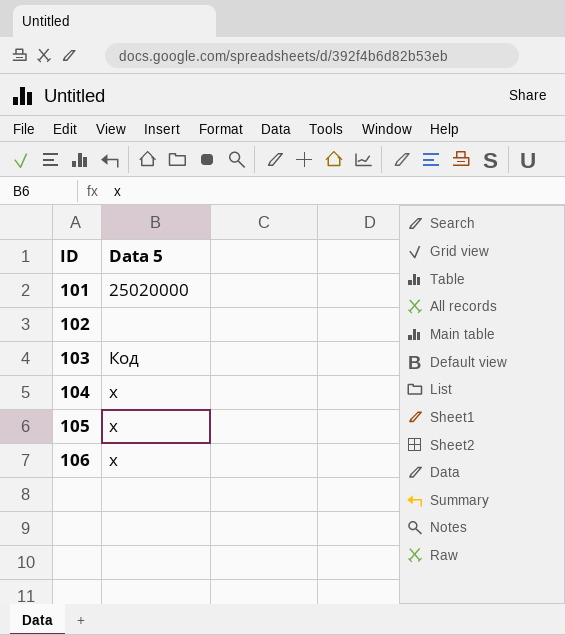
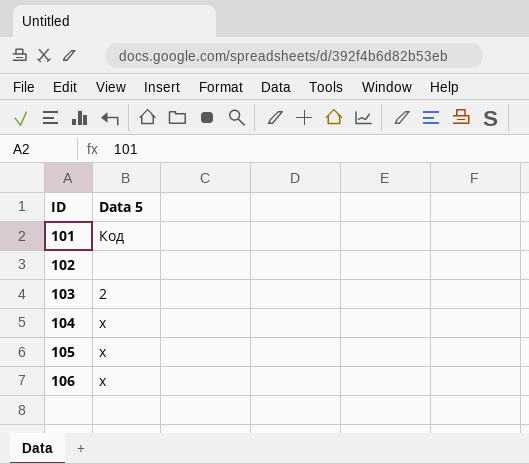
101 | Data 5: 25020000 -> Код
103 | Data 5: Код -> 2

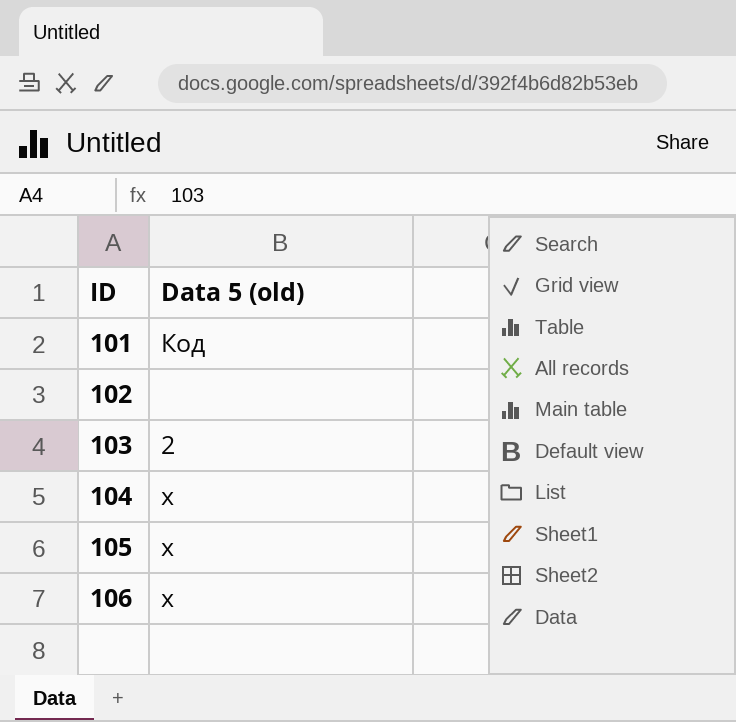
column name: Data 5 -> Data 5 (old)

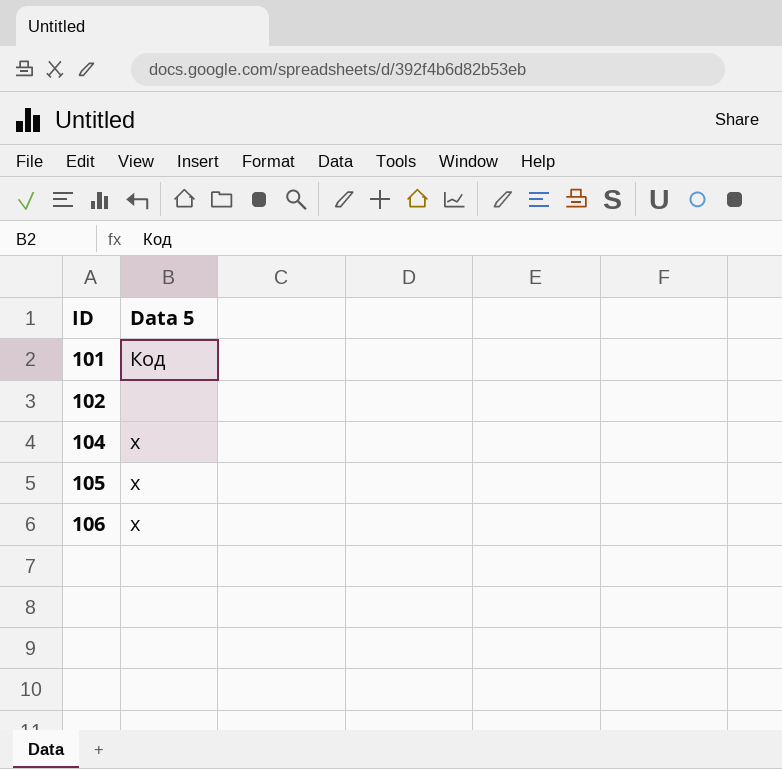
column name: Data 5 (old) -> Data 5
row 103: 2 -> none

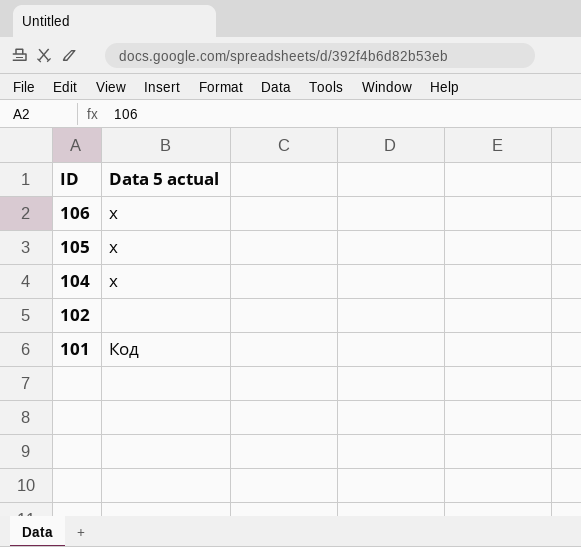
row order: ID ascending -> ID descending
column name: Data 5 -> Data 5 actual

